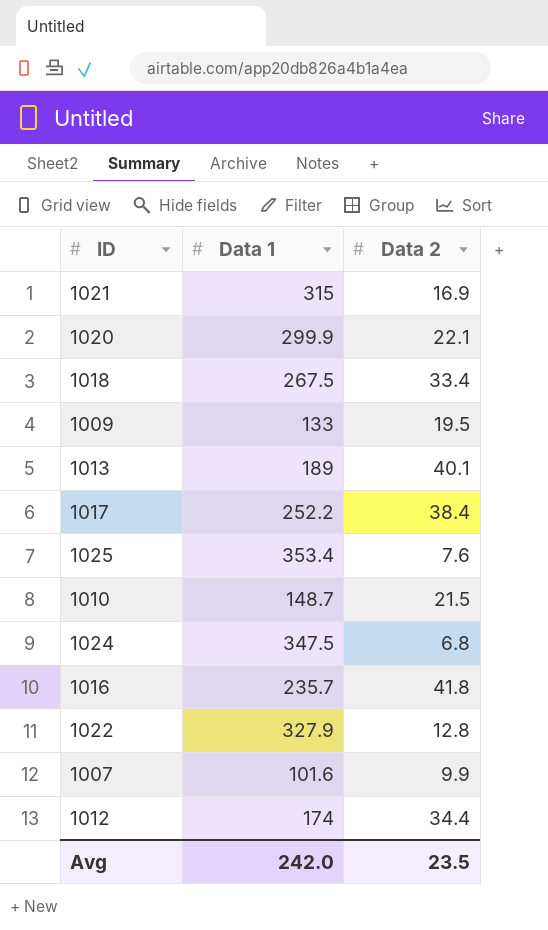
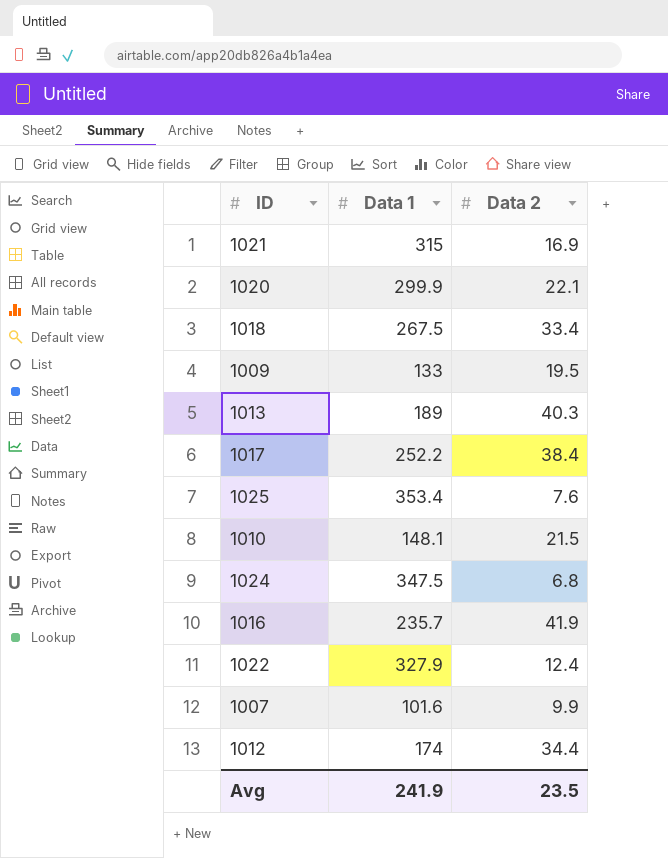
1013 | Data 2: 40.1 -> 40.3
1010 | Data 1: 148.7 -> 148.1
1016 | Data 2: 41.8 -> 41.9
1022 | Data 2: 12.8 -> 12.4
Avg | Data 1: 242.0 -> 241.9

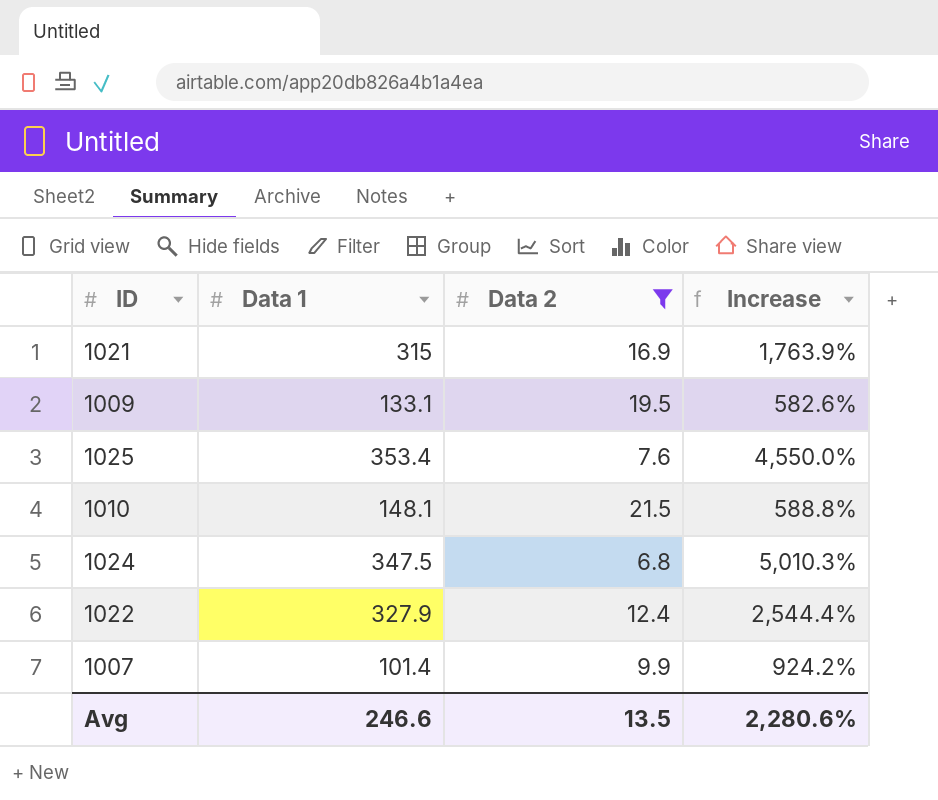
filter: none -> Data 2 <= 21.5
column Increase | formula: none -> ([Data 1] - [Data 2]) / [Data 2]
1009 | Data 1: 133 -> 133.1
1007 | Data 1: 101.6 -> 101.4
Avg | Data 1: 241.9 -> 246.6
Avg | Data 2: 23.5 -> 13.5

